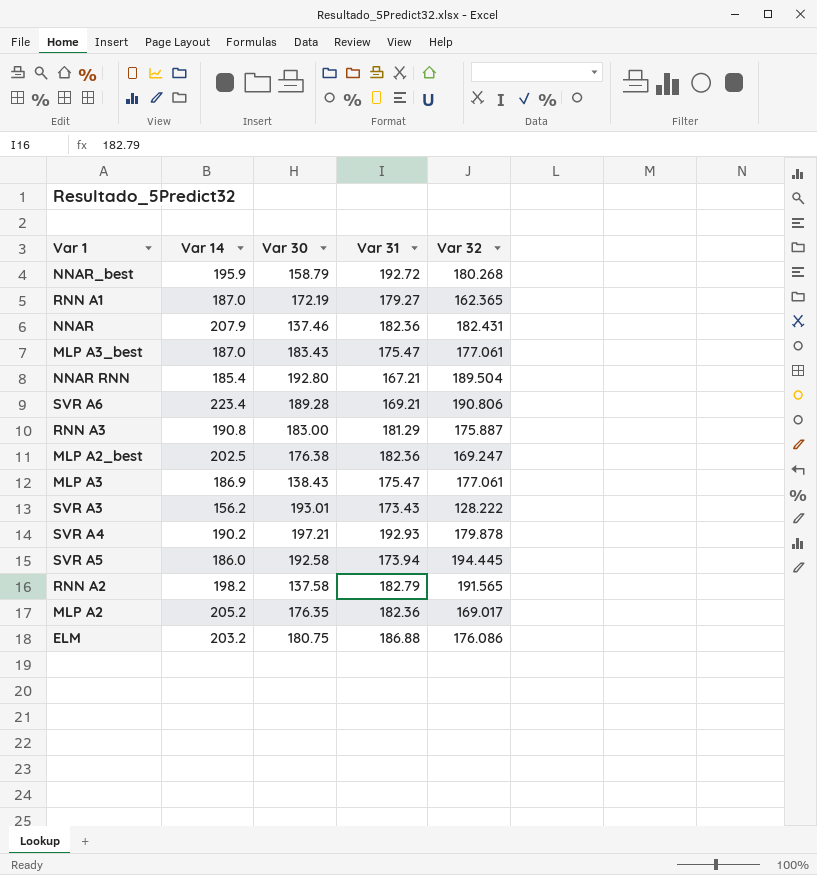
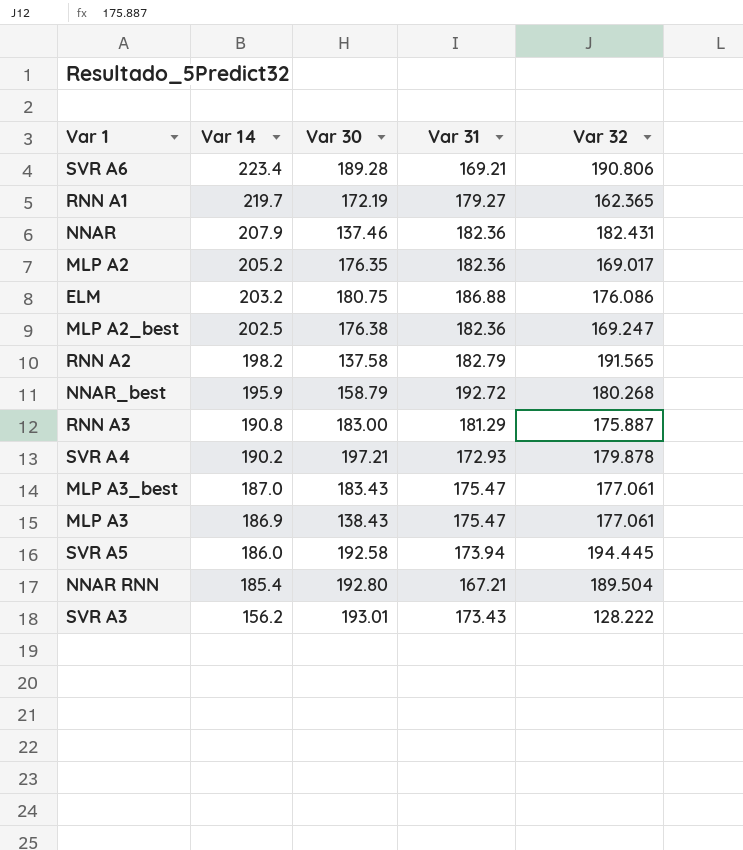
row order: none -> Var 14 descending
RNN A1 | Var 14: 187.0 -> 219.7
SVR A4 | Var 31: 192.93 -> 172.93

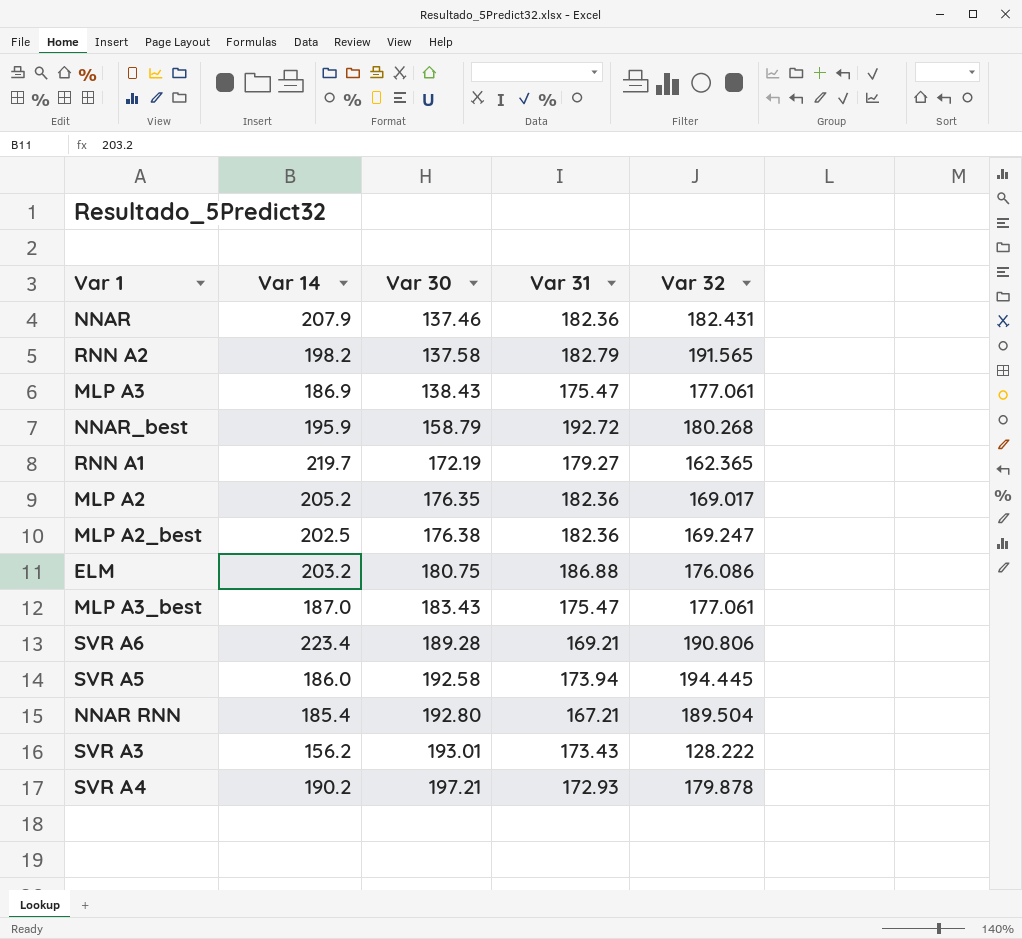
row order: Var 14 descending -> Var 30 ascending
row RNN A3: 190.8 | 183.00 | 181.29 | 175.887 -> none

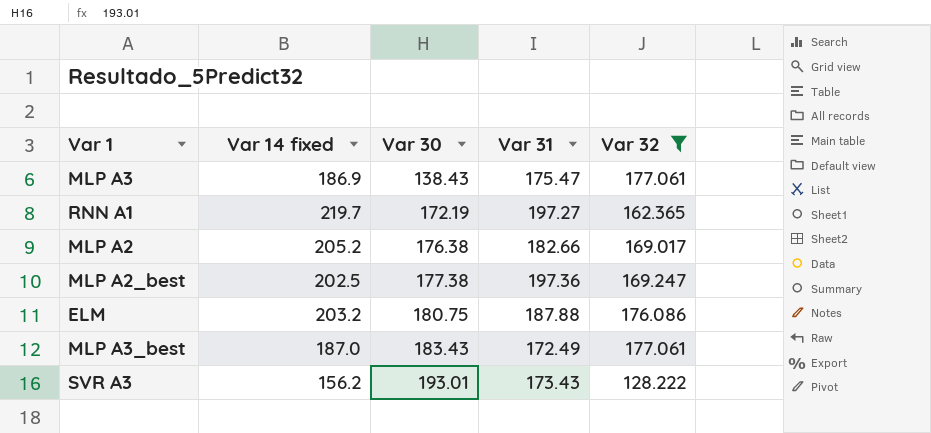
filter: none -> Var 32 <= 177.061
column name: Var 14 -> Var 14 fixed
RNN A1 | Var 31: 179.27 -> 197.27
MLP A2 | Var 30: 176.35 -> 176.38
MLP A2 | Var 31: 182.36 -> 182.66
MLP A2_best | Var 30: 176.38 -> 177.38
MLP A2_best | Var 31: 182.36 -> 197.36
ELM | Var 31: 186.88 -> 187.88
MLP A3_best | Var 31: 175.47 -> 172.49

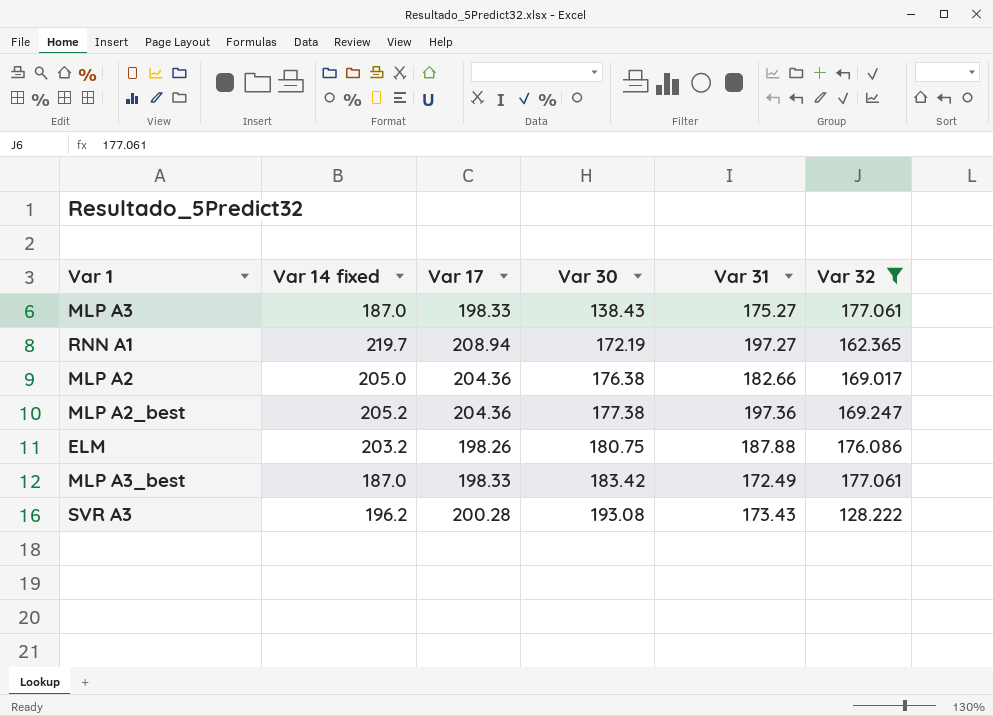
column Var 17 | position: none -> 3
MLP A3 | Var 14 fixed: 186.9 -> 187.0
MLP A3 | Var 31: 175.47 -> 175.27
MLP A2 | Var 14 fixed: 205.2 -> 205.0
MLP A2_best | Var 14 fixed: 202.5 -> 205.2
MLP A3_best | Var 30: 183.43 -> 183.42
SVR A3 | Var 14 fixed: 156.2 -> 196.2
SVR A3 | Var 30: 193.01 -> 193.08

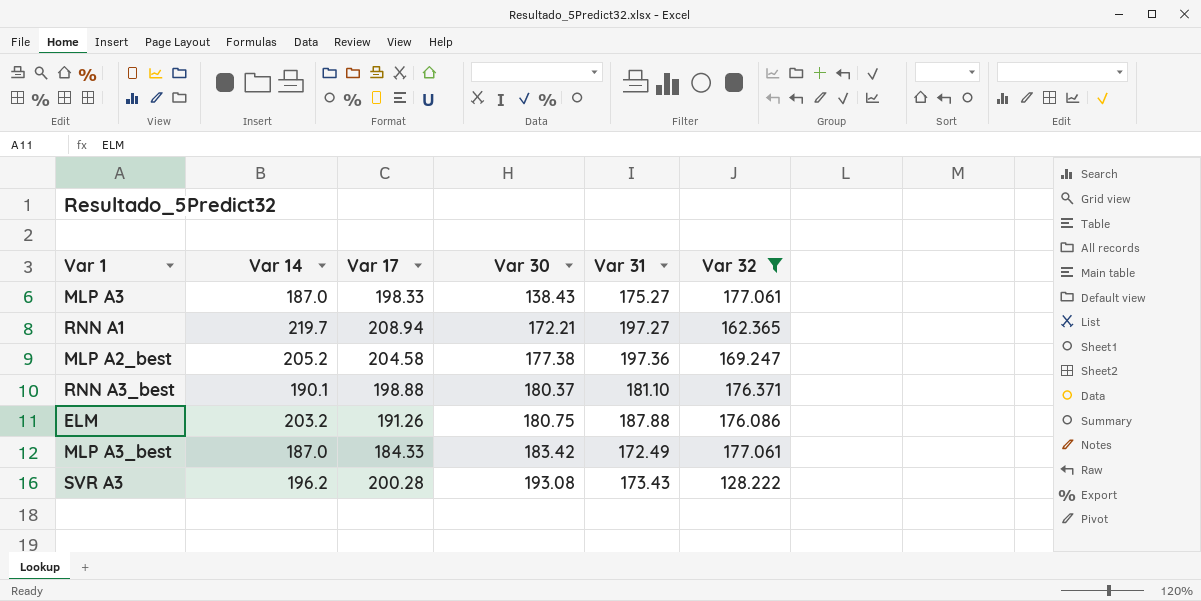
column name: Var 14 fixed -> Var 14
row MLP A2: 205.0 | 204.36 | 176.38 | 182.66 | 169.017 -> none
RNN A1 | Var 30: 172.19 -> 172.21
MLP A2_best | Var 17: 204.36 -> 204.58
row RNN A3_best: none -> 190.1 | 198.88 | 180.37 | 181.10 | 176.371
ELM | Var 17: 198.26 -> 191.26
MLP A3_best | Var 17: 198.33 -> 184.33

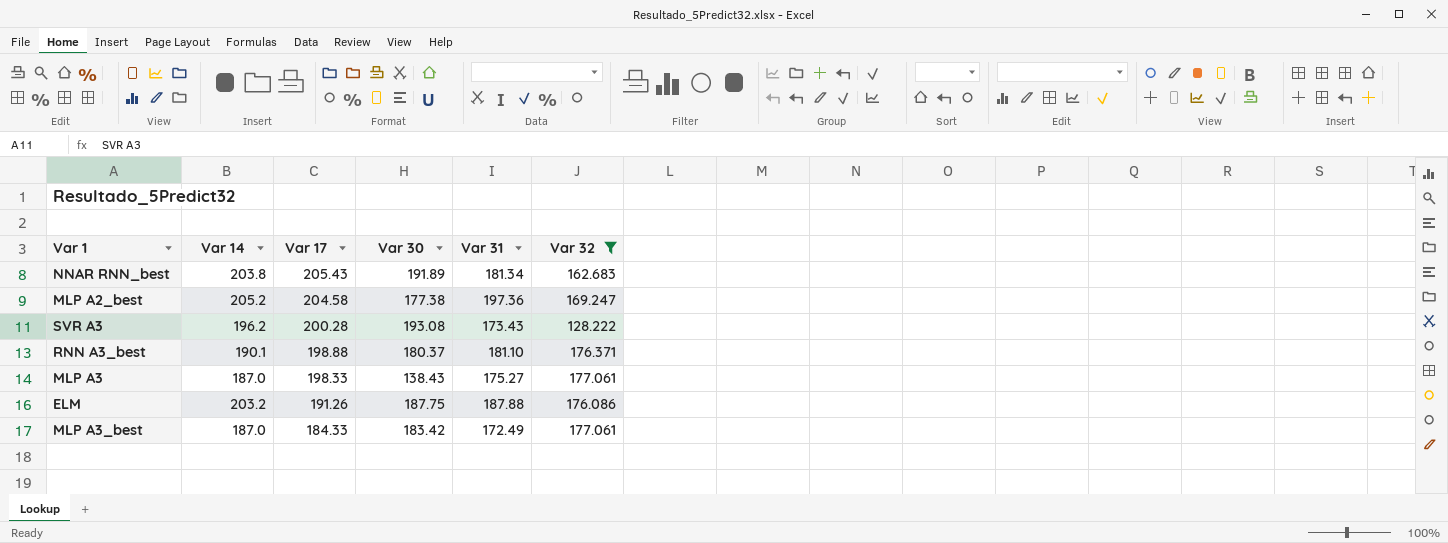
row order: Var 30 ascending -> Var 17 descending
row RNN A1: 219.7 | 208.94 | 172.21 | 197.27 | 162.365 -> none
row NNAR RNN_best: none -> 203.8 | 205.43 | 191.89 | 181.34 | 162.683
ELM | Var 30: 180.75 -> 187.75

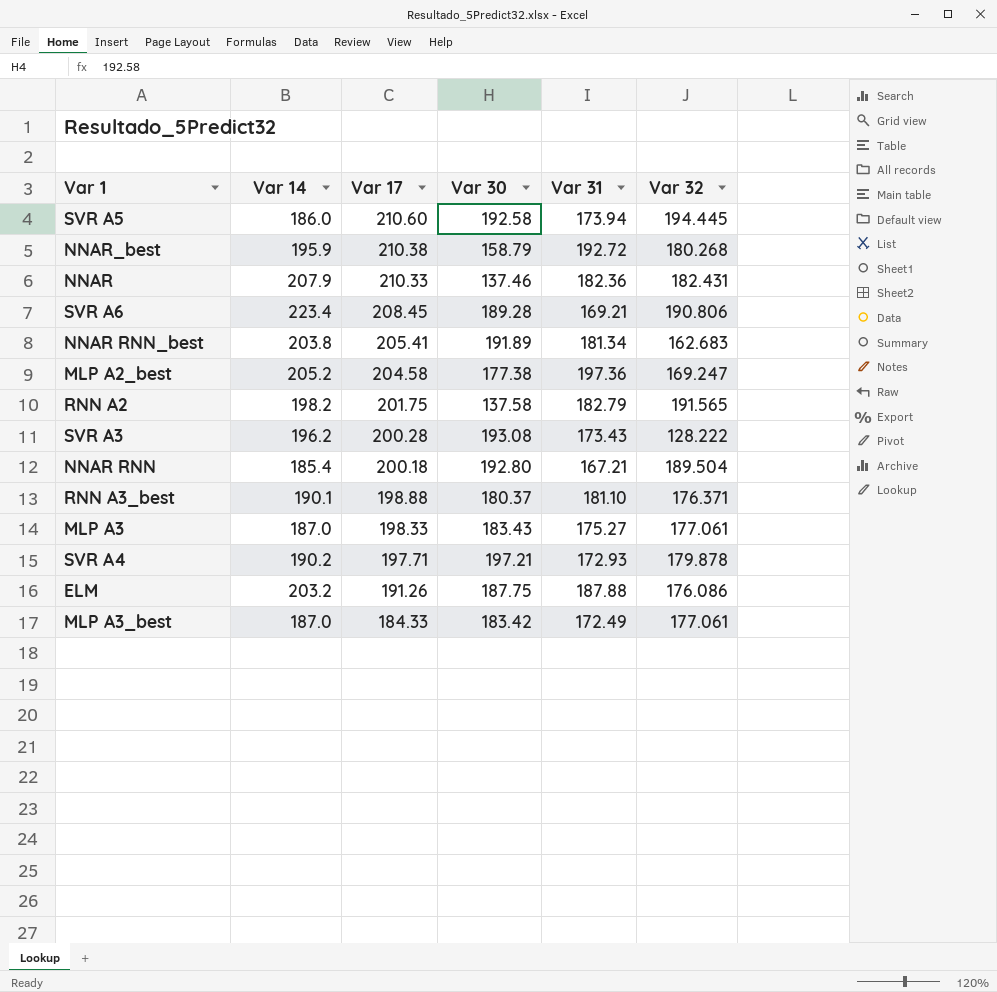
filter: Var 32 <= 177.061 -> none
NNAR RNN_best | Var 17: 205.43 -> 205.41
MLP A3 | Var 30: 138.43 -> 183.43

